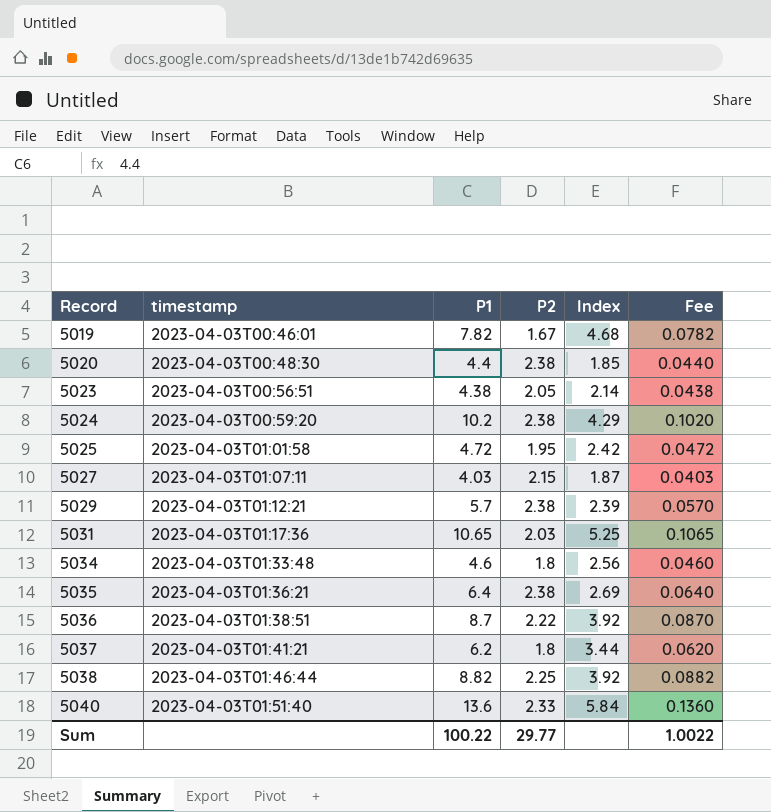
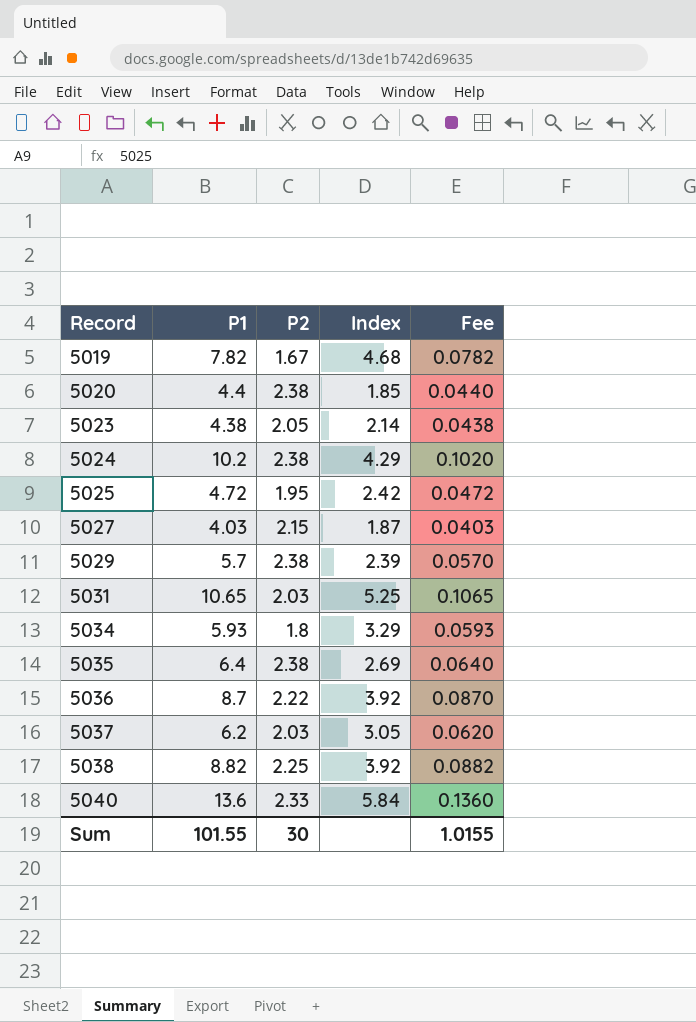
column timestamp | position: 2 -> none
5034 | P1: 4.6 -> 5.93
5034 | Index: 2.56 -> 3.29
5034 | Fee: 0.0460 -> 0.0593
5037 | P2: 1.8 -> 2.03
5037 | Index: 3.44 -> 3.05
Sum | P1: 100.22 -> 101.55
Sum | P2: 29.77 -> 30
Sum | Fee: 1.0022 -> 1.0155

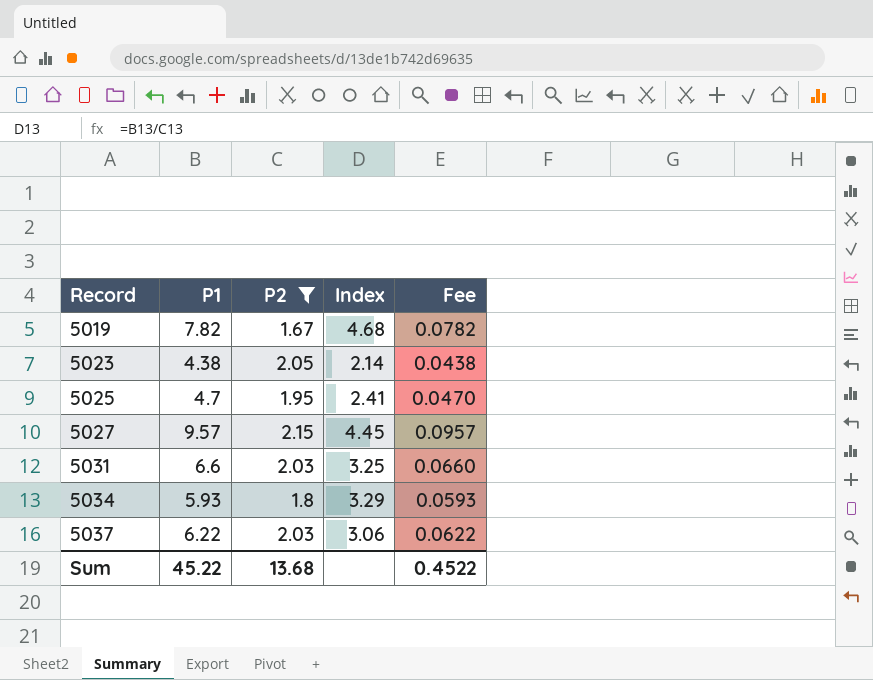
filter: none -> P2 <= 2.15
5025 | P1: 4.72 -> 4.7
5025 | Index: 2.42 -> 2.41
5025 | Fee: 0.0472 -> 0.0470
5027 | P1: 4.03 -> 9.57
5027 | Index: 1.87 -> 4.45
5027 | Fee: 0.0403 -> 0.0957
5031 | P1: 10.65 -> 6.6
5031 | Index: 5.25 -> 3.25
5031 | Fee: 0.1065 -> 0.0660
5037 | P1: 6.2 -> 6.22
5037 | Index: 3.05 -> 3.06
5037 | Fee: 0.0620 -> 0.0622
Sum | P1: 101.55 -> 45.22
Sum | P2: 30 -> 13.68
Sum | Fee: 1.0155 -> 0.4522

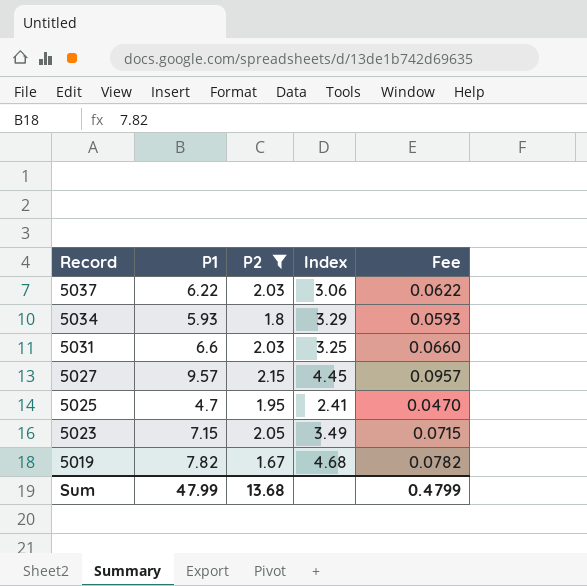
row order: Record ascending -> Record descending
5023 | P1: 4.38 -> 7.15
5023 | Index: 2.14 -> 3.49
5023 | Fee: 0.0438 -> 0.0715
Sum | P1: 45.22 -> 47.99
Sum | Fee: 0.4522 -> 0.4799

